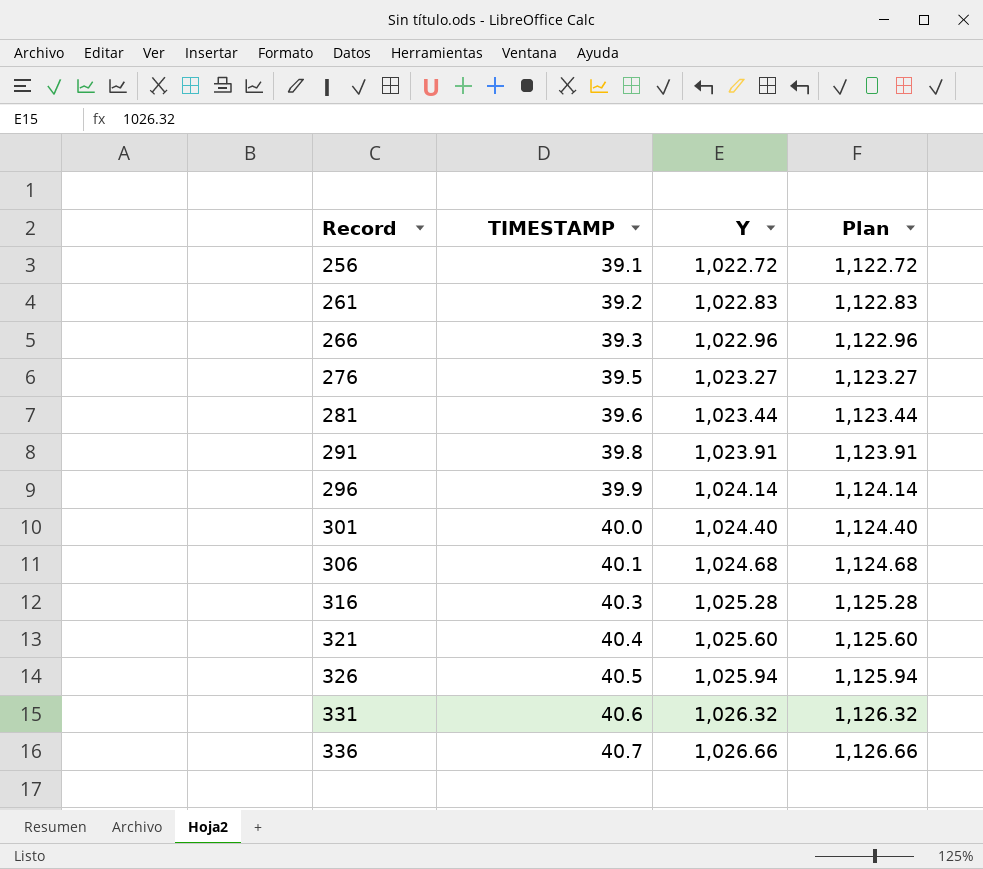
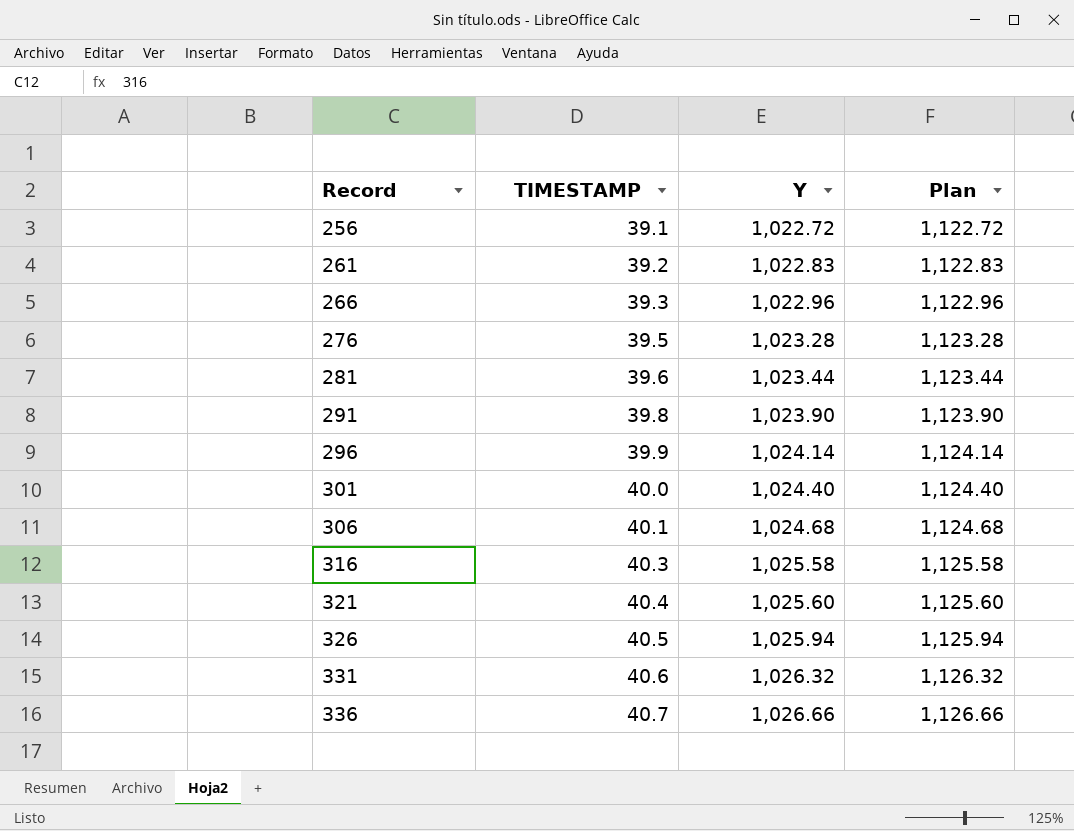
276 | Y: 1,023.27 -> 1,023.28
276 | Plan: 1,123.27 -> 1,123.28
291 | Y: 1,023.91 -> 1,023.90
291 | Plan: 1,123.91 -> 1,123.90
316 | Y: 1,025.28 -> 1,025.58
316 | Plan: 1,125.28 -> 1,125.58

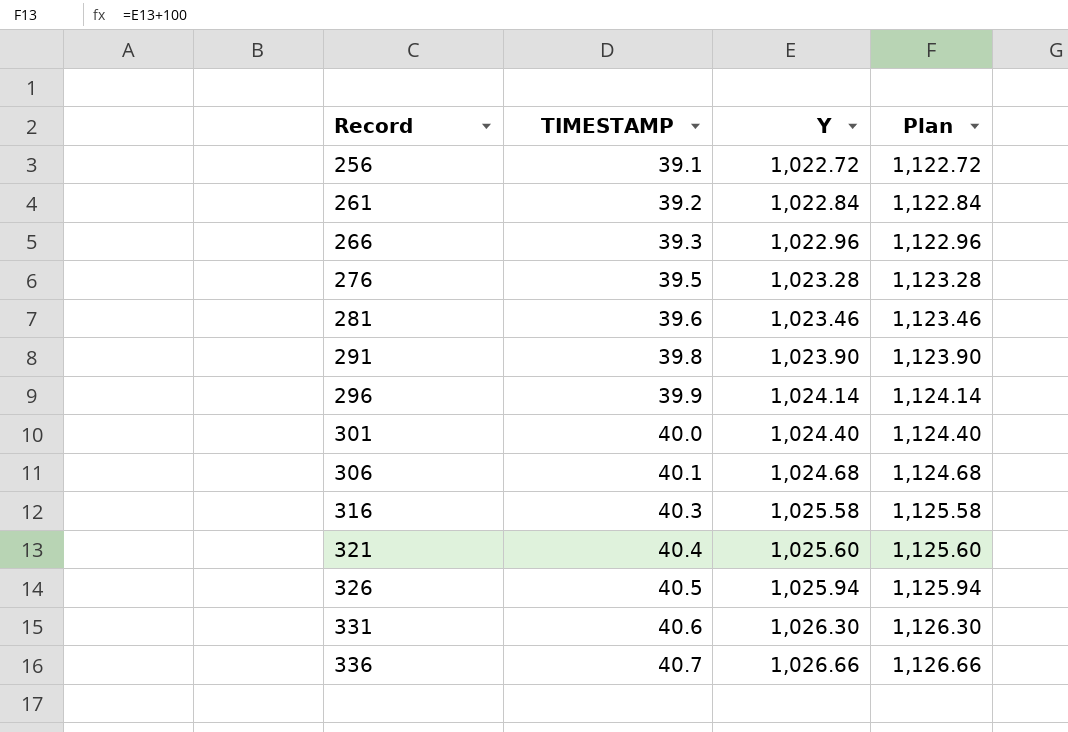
261 | Y: 1,022.83 -> 1,022.84
261 | Plan: 1,122.83 -> 1,122.84
281 | Y: 1,023.44 -> 1,023.46
281 | Plan: 1,123.44 -> 1,123.46
331 | Y: 1,026.32 -> 1,026.30
331 | Plan: 1,126.32 -> 1,126.30

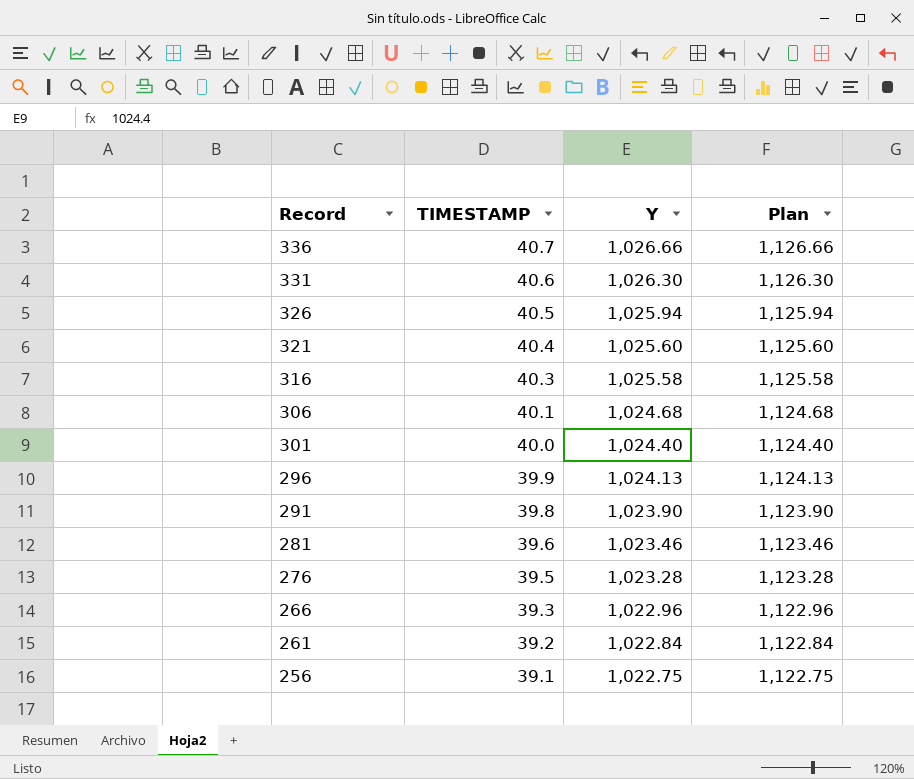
row order: Record ascending -> Record descending
296 | Y: 1,024.14 -> 1,024.13
296 | Plan: 1,124.14 -> 1,124.13
256 | Y: 1,022.72 -> 1,022.75
256 | Plan: 1,122.72 -> 1,122.75

